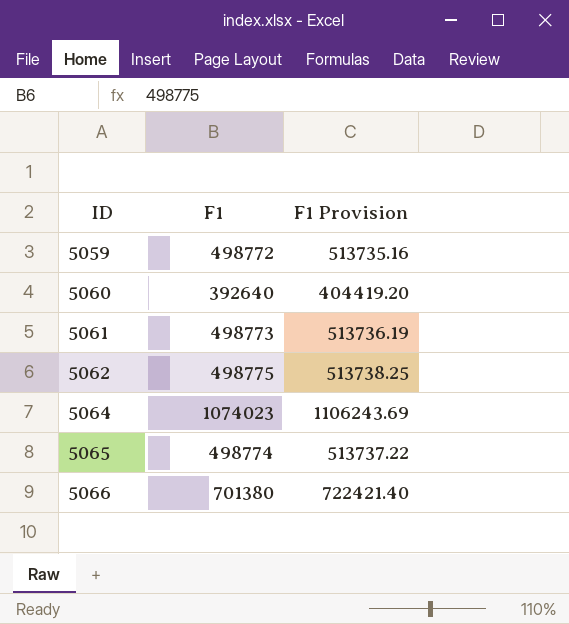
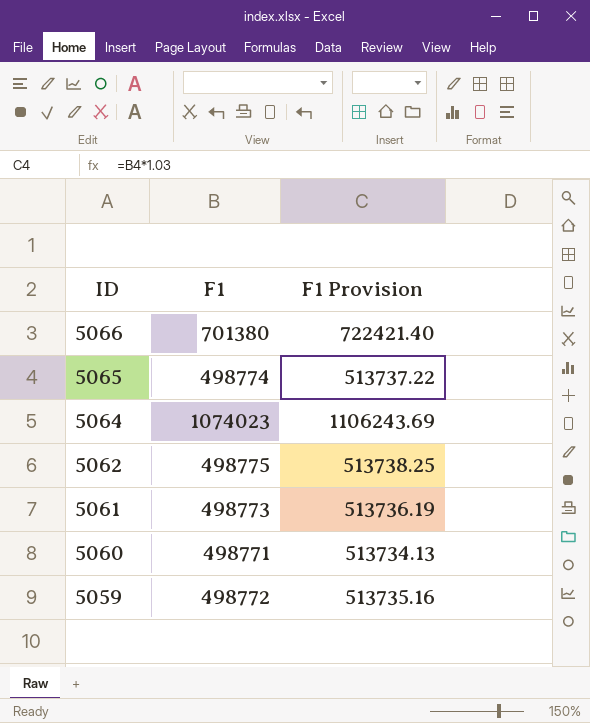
row order: ID ascending -> ID descending
5060 | F1: 392640 -> 498771
5060 | F1 Provision: 404419.20 -> 513734.13

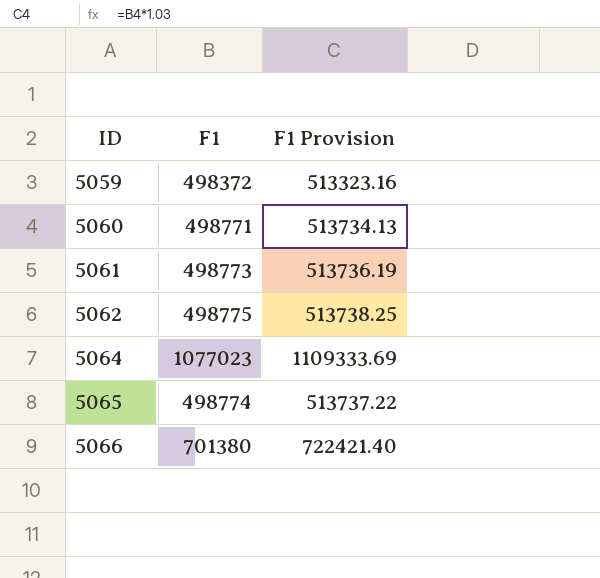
row order: ID descending -> ID ascending
5059 | F1: 498772 -> 498372
5059 | F1 Provision: 513735.16 -> 513323.16
5064 | F1: 1074023 -> 1077023
5064 | F1 Provision: 1106243.69 -> 1109333.69

